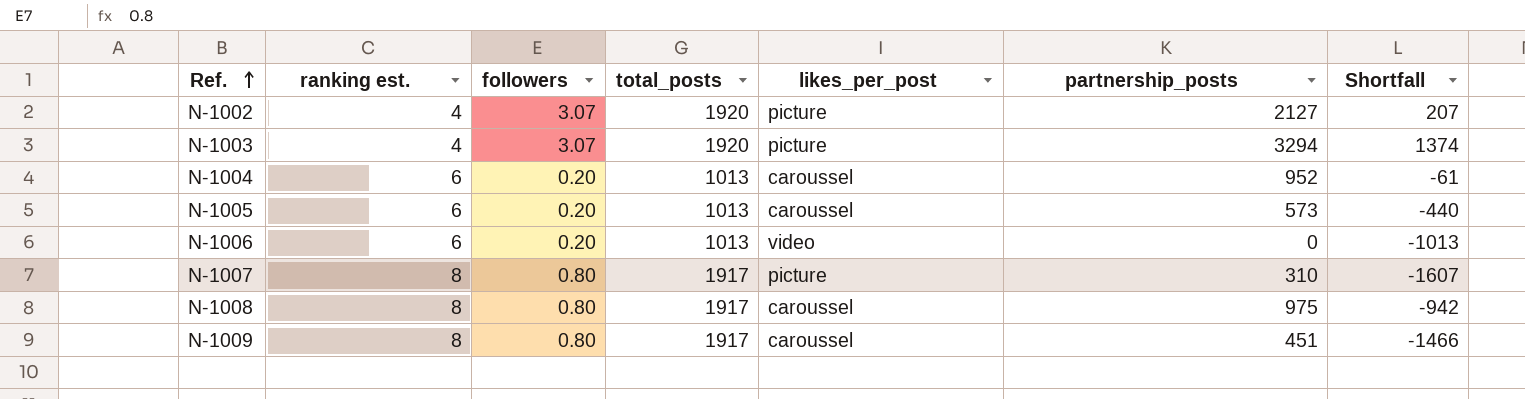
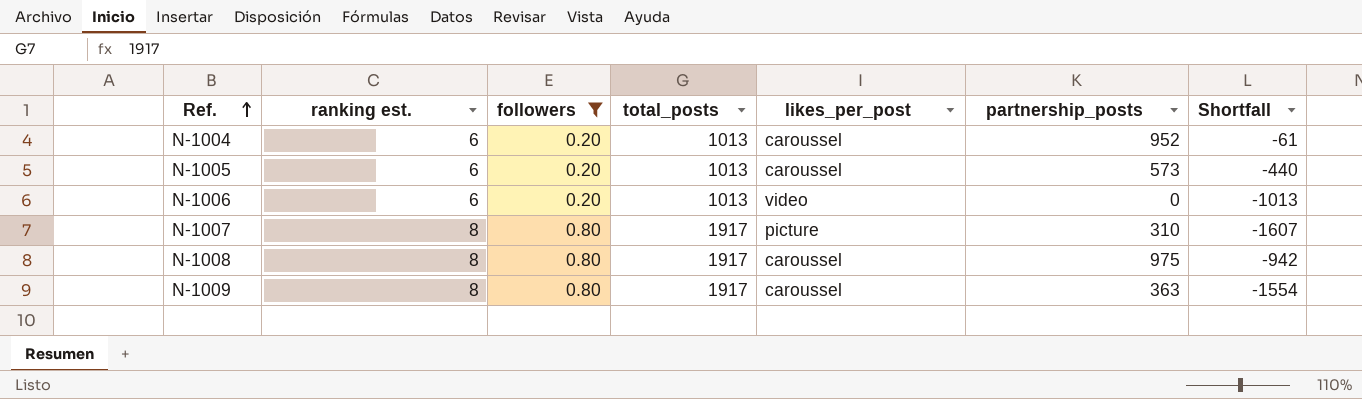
filter: none -> followers != 3.07
N-1009 | partnership_posts: 451 -> 363
N-1009 | Shortfall: -1466 -> -1554

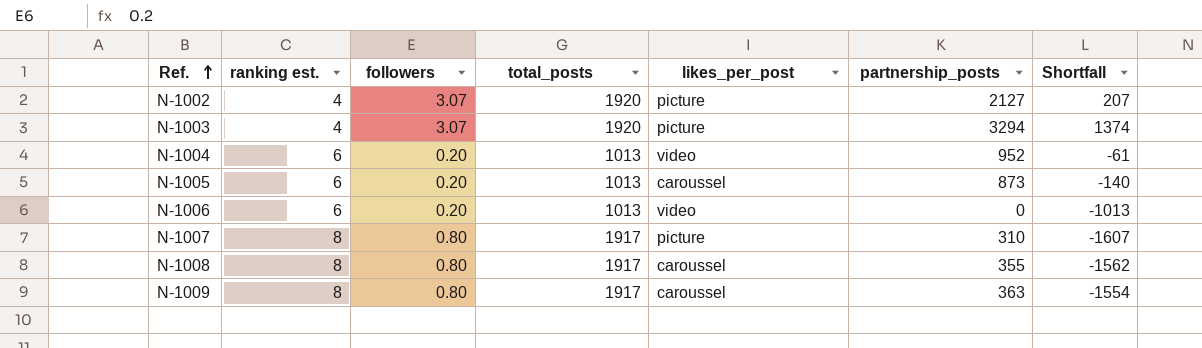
filter: followers != 3.07 -> none
N-1004 | likes_per_post: caroussel -> video
N-1005 | partnership_posts: 573 -> 873
N-1005 | Shortfall: -440 -> -140
N-1008 | partnership_posts: 975 -> 355
N-1008 | Shortfall: -942 -> -1562

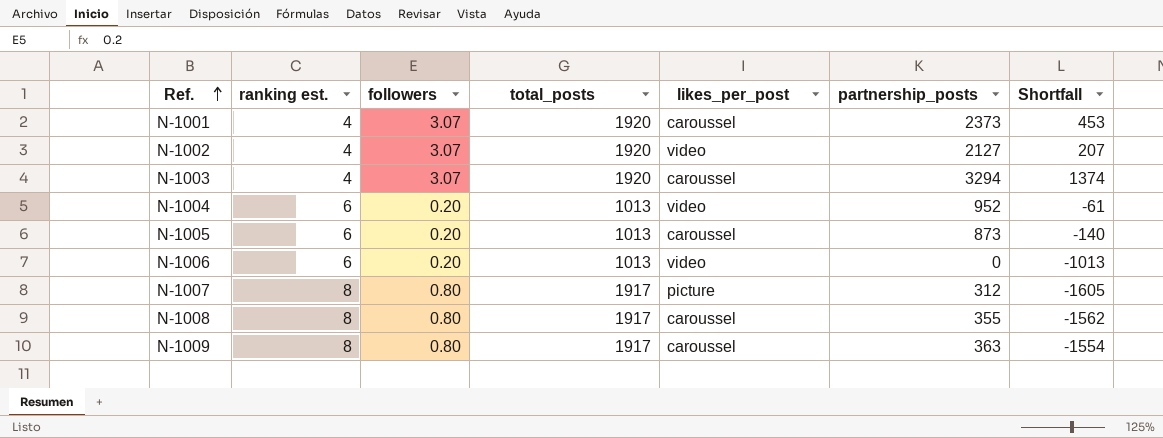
row N-1001: none -> 4 | 3.07 | 1920 | caroussel | 2373 | 453
N-1002 | likes_per_post: picture -> video
N-1003 | likes_per_post: picture -> caroussel
N-1007 | partnership_posts: 310 -> 312
N-1007 | Shortfall: -1607 -> -1605

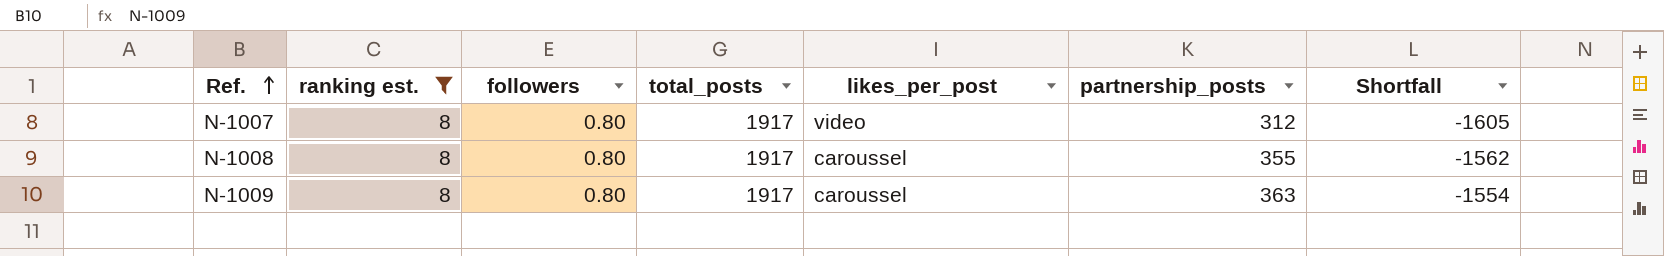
filter: none -> ranking est. = 8
N-1007 | likes_per_post: picture -> video

